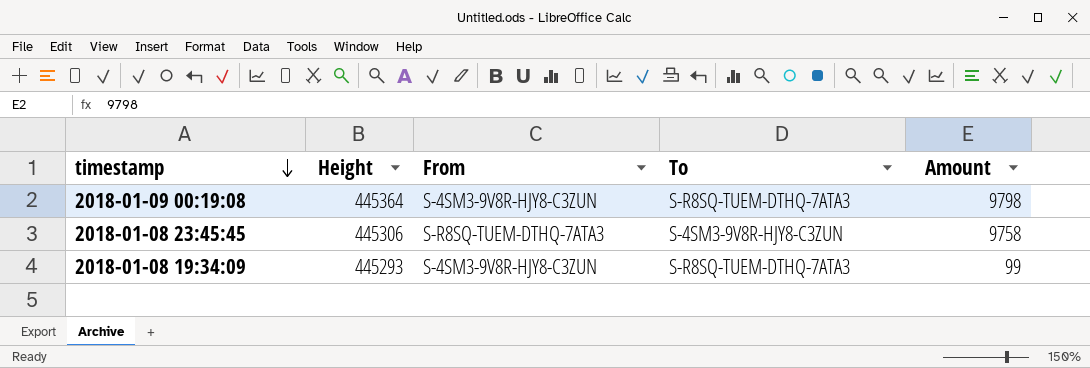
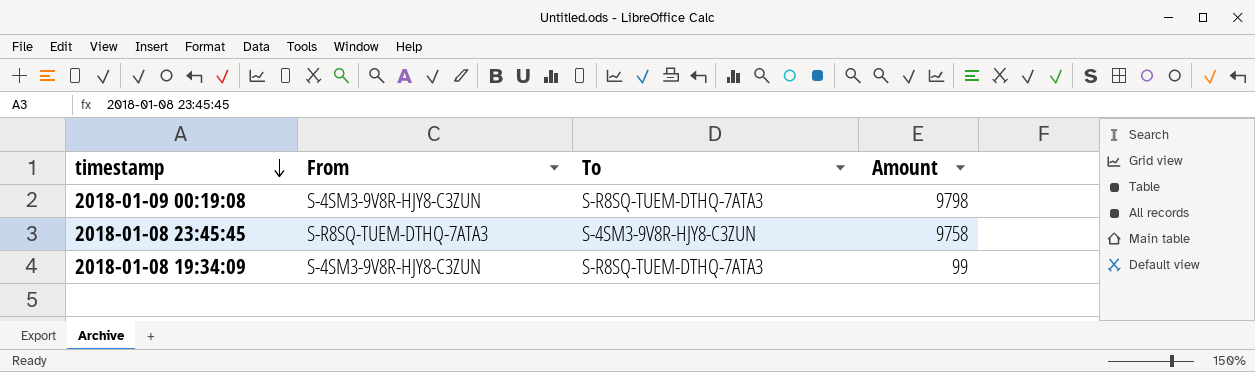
column Height | position: 2 -> none

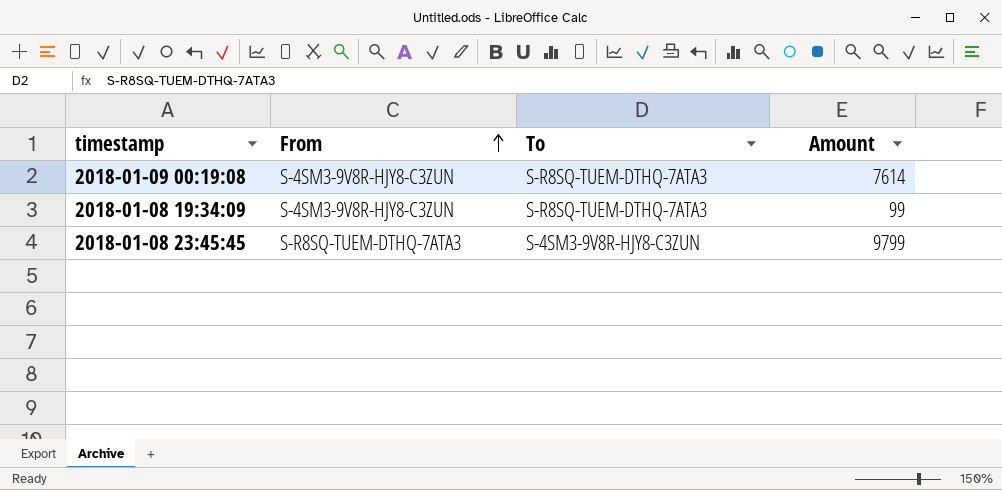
row order: timestamp descending -> From ascending
2018-01-09 00:19:08 | Amount: 9798 -> 7614
2018-01-08 23:45:45 | Amount: 9758 -> 9799

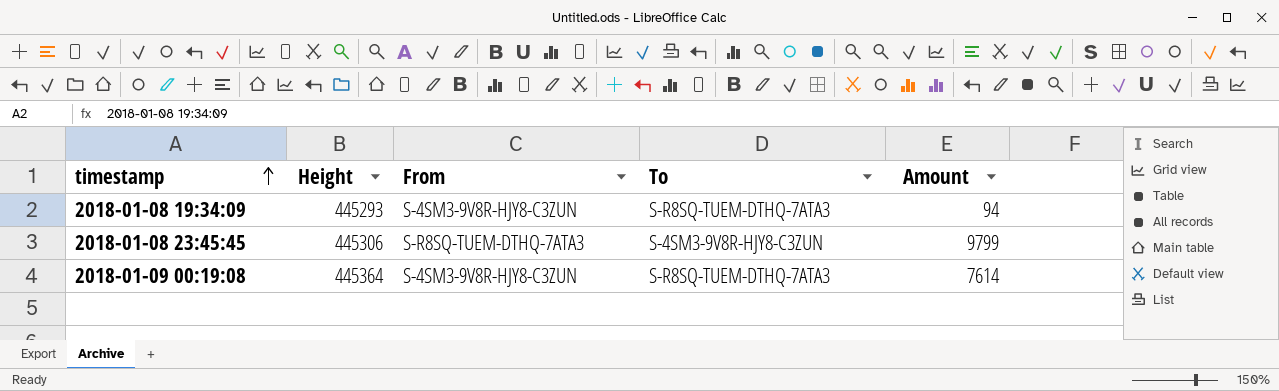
row order: From ascending -> timestamp ascending
column Height | position: none -> 2
2018-01-08 19:34:09 | Amount: 99 -> 94

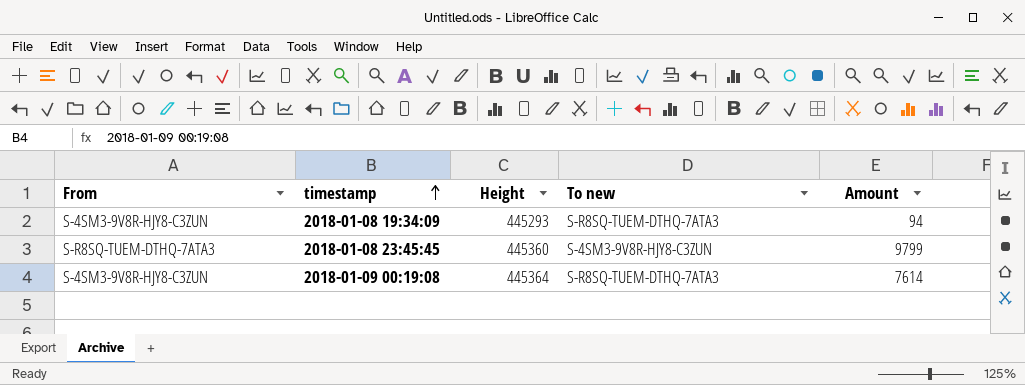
column From | position: 3 -> 1
column name: To -> To new
2018-01-08 23:45:45 | Height: 445306 -> 445360

